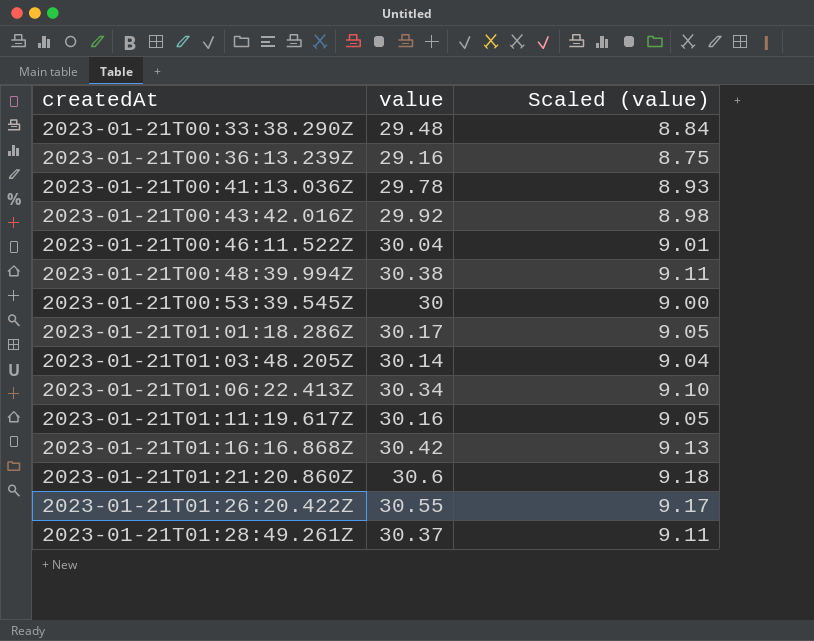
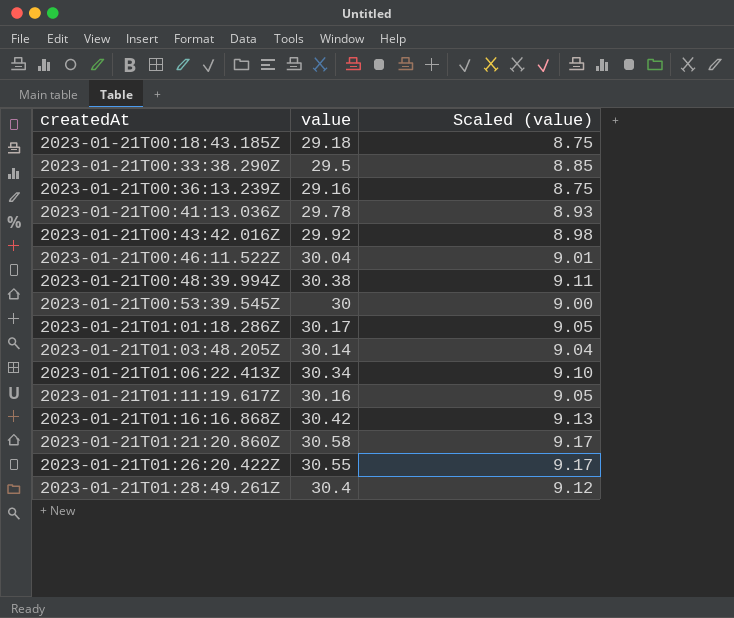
row 2023-01-21T00:18:43.185Z: none -> 29.18 | 8.75
2023-01-21T00:33:38.290Z | value: 29.48 -> 29.5
2023-01-21T00:33:38.290Z | Scaled (value): 8.84 -> 8.85
2023-01-21T01:21:20.860Z | value: 30.6 -> 30.58
2023-01-21T01:21:20.860Z | Scaled (value): 9.18 -> 9.17
2023-01-21T01:28:49.261Z | value: 30.37 -> 30.4
2023-01-21T01:28:49.261Z | Scaled (value): 9.11 -> 9.12

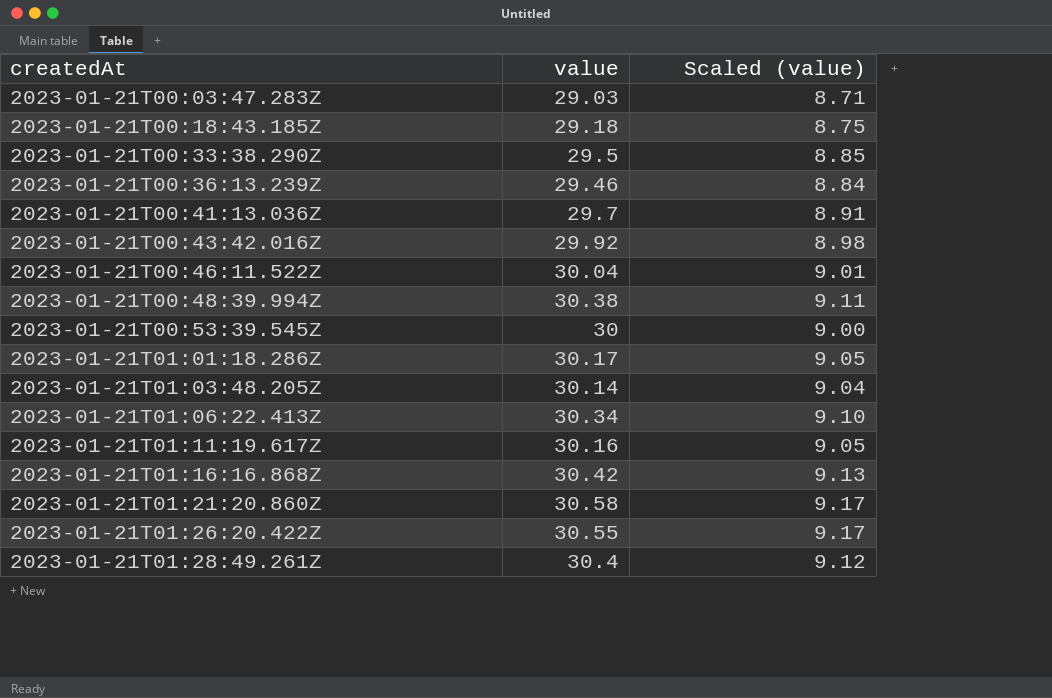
row 2023-01-21T00:03:47.283Z: none -> 29.03 | 8.71
2023-01-21T00:36:13.239Z | value: 29.16 -> 29.46
2023-01-21T00:36:13.239Z | Scaled (value): 8.75 -> 8.84
2023-01-21T00:41:13.036Z | value: 29.78 -> 29.7
2023-01-21T00:41:13.036Z | Scaled (value): 8.93 -> 8.91

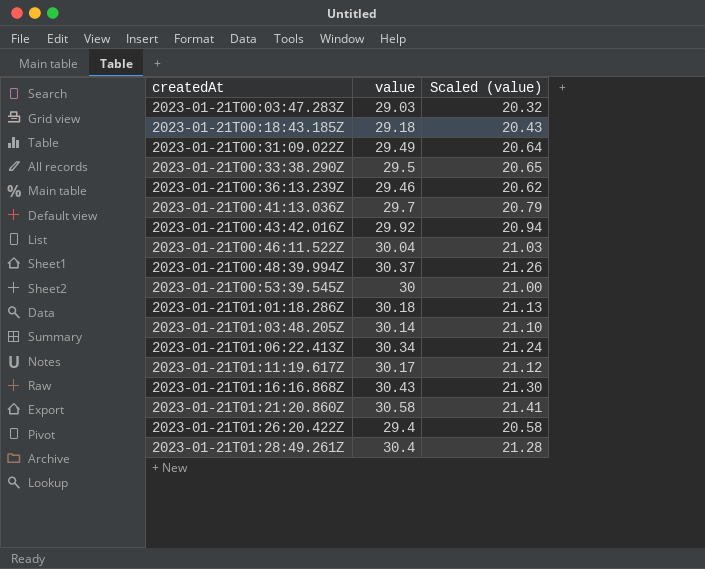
column Scaled (value) | formula: [value] * 0.3 -> [value] * 0.7
row 2023-01-21T00:31:09.022Z: none -> 29.49 | 20.64
2023-01-21T00:48:39.994Z | value: 30.38 -> 30.37
2023-01-21T01:01:18.286Z | value: 30.17 -> 30.18
2023-01-21T01:11:19.617Z | value: 30.16 -> 30.17
2023-01-21T01:16:16.868Z | value: 30.42 -> 30.43
2023-01-21T01:26:20.422Z | value: 30.55 -> 29.4

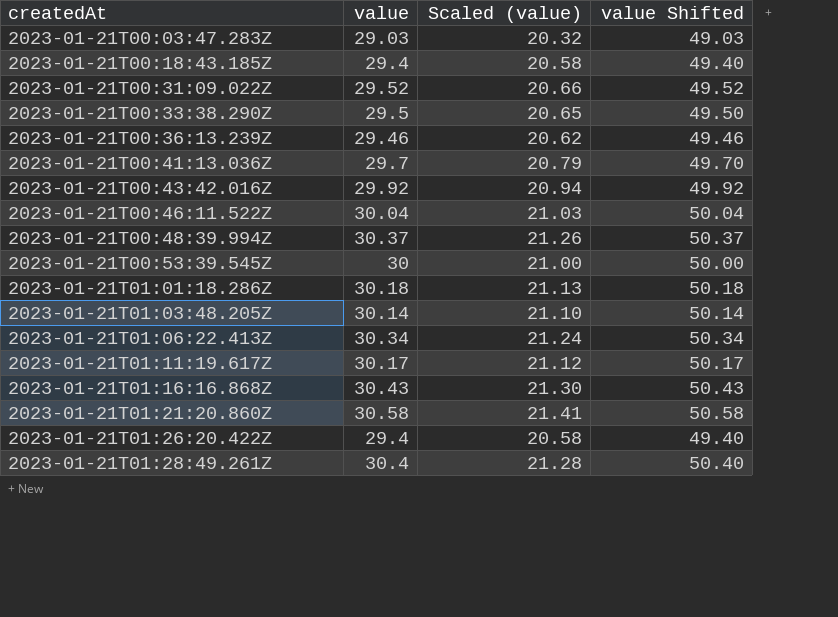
column value Shifted | formula: none -> [value] + 20
2023-01-21T00:18:43.185Z | value: 29.18 -> 29.4
2023-01-21T00:18:43.185Z | Scaled (value): 20.43 -> 20.58
2023-01-21T00:31:09.022Z | value: 29.49 -> 29.52
2023-01-21T00:31:09.022Z | Scaled (value): 20.64 -> 20.66

